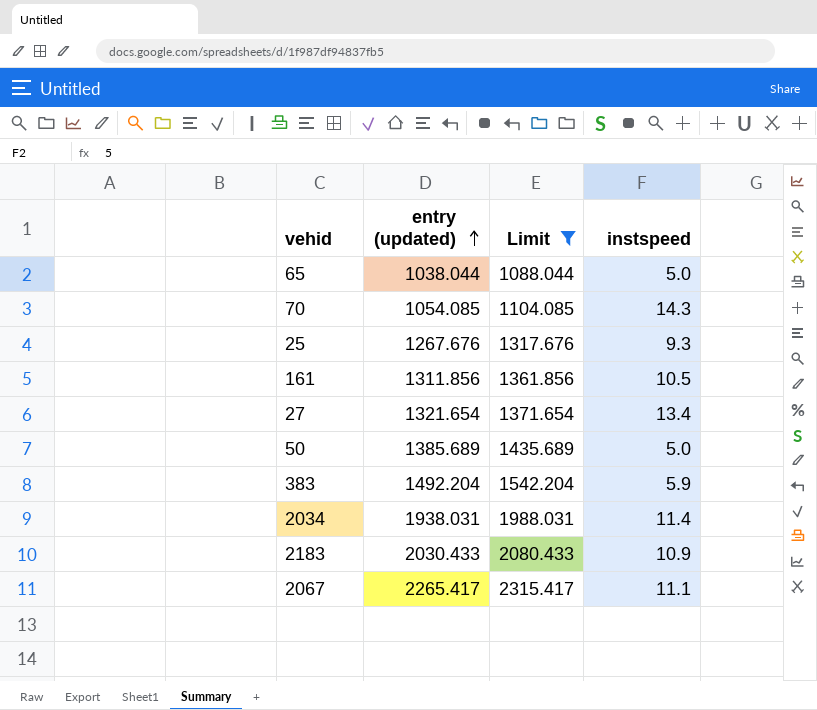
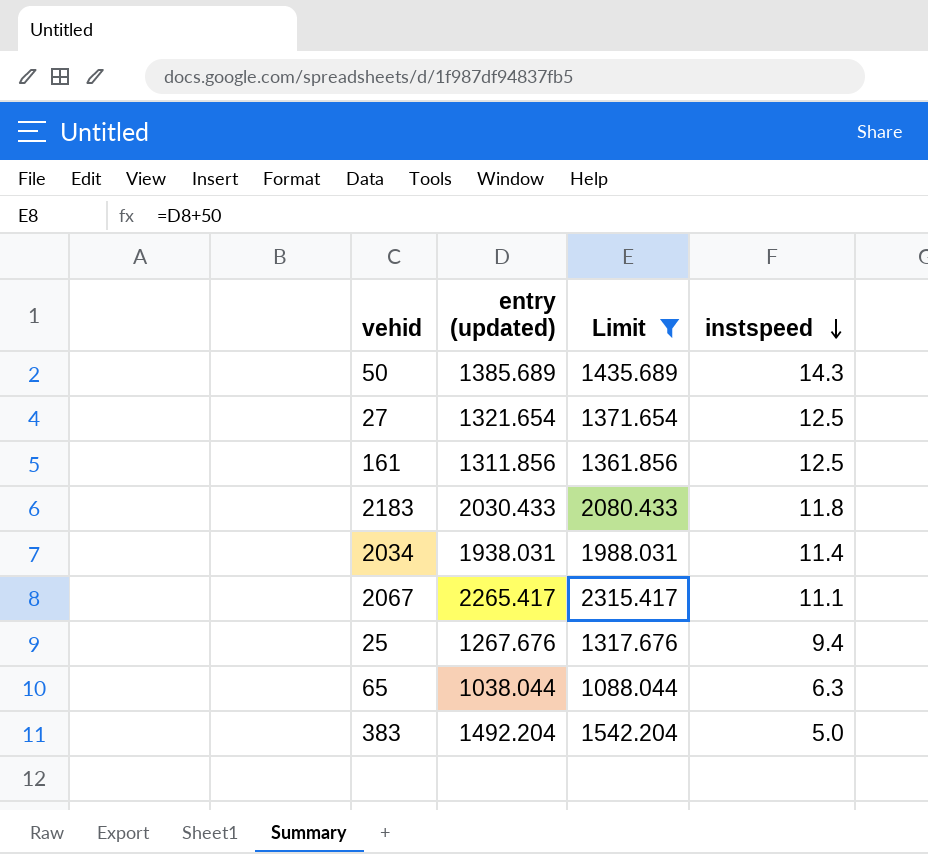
row order: entry (updated) ascending -> instspeed descending
row 70: 1054.085 | 1104.085 | 14.3 -> none
50 | instspeed: 5.0 -> 14.3
27 | instspeed: 13.4 -> 12.5
161 | instspeed: 10.5 -> 12.5
2183 | instspeed: 10.9 -> 11.8
25 | instspeed: 9.3 -> 9.4
65 | instspeed: 5.0 -> 6.3
383 | instspeed: 5.9 -> 5.0

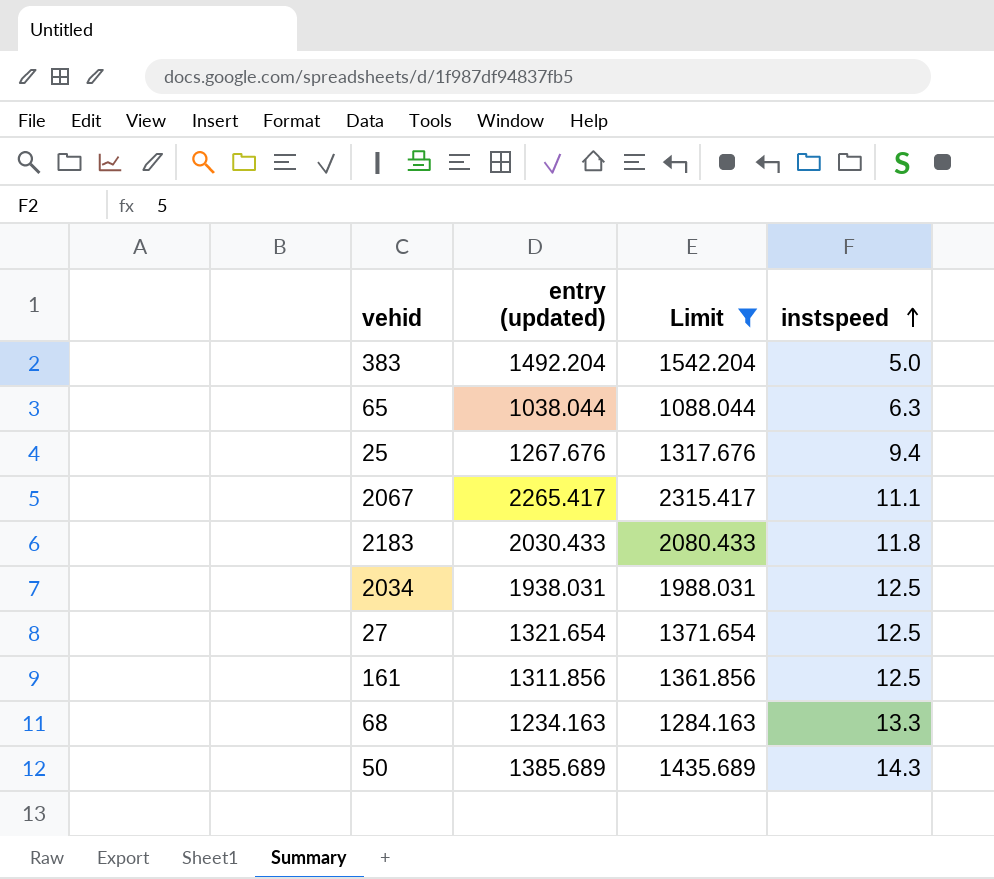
row order: instspeed descending -> instspeed ascending
2034 | instspeed: 11.4 -> 12.5
row 68: none -> 1234.163 | 1284.163 | 13.3

